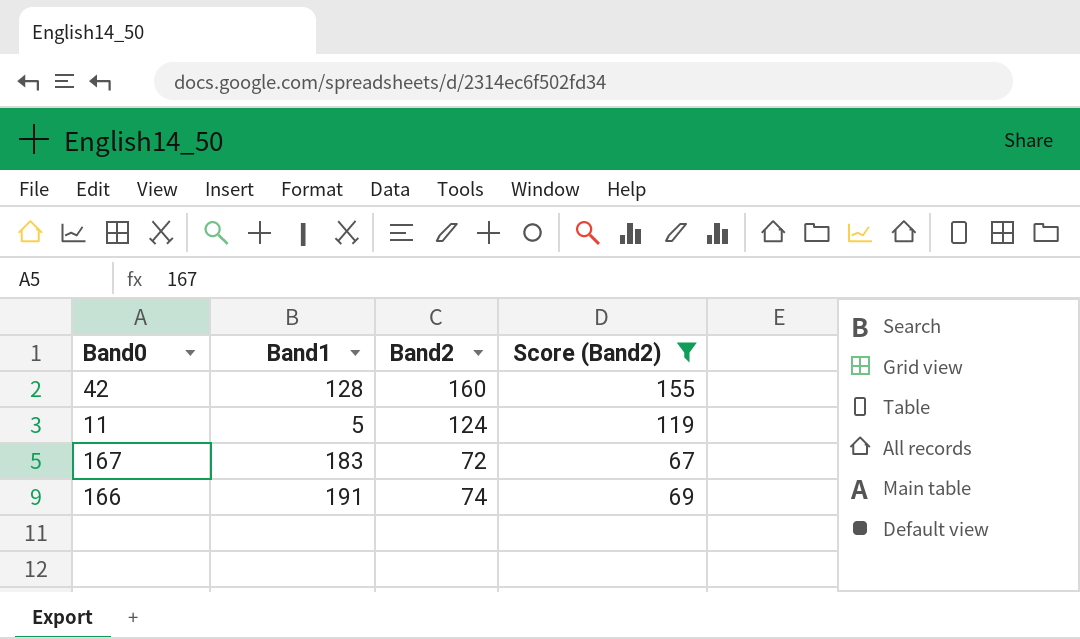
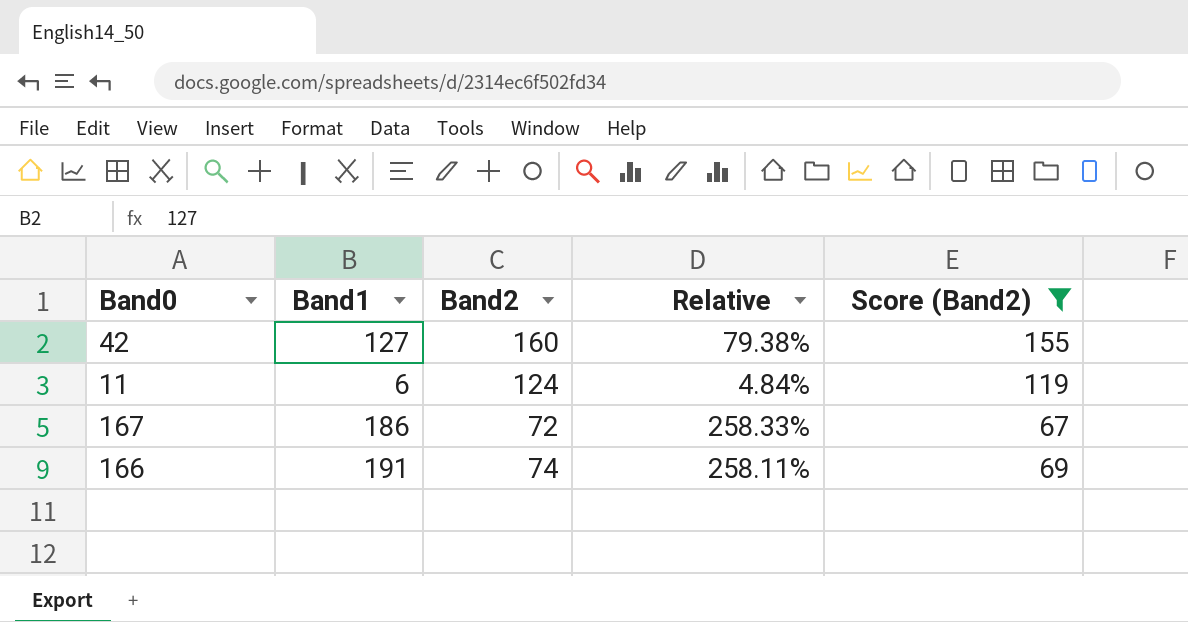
column Relative | formula: none -> [Band1] / [Band2]
42 | Band1: 128 -> 127
11 | Band1: 5 -> 6
167 | Band1: 183 -> 186

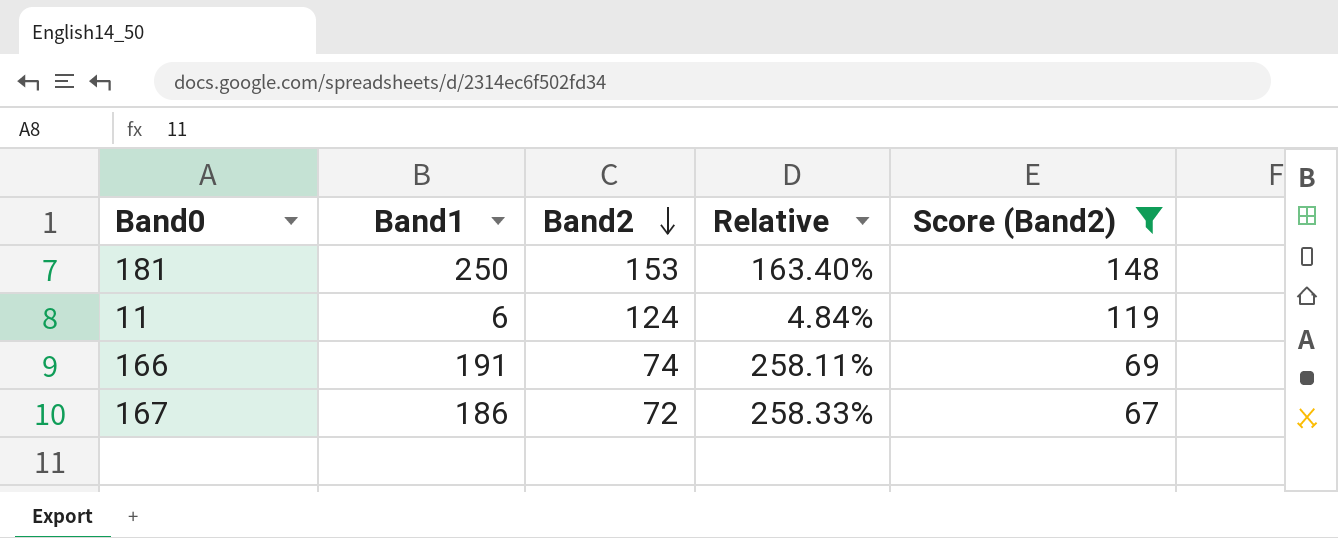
row order: none -> Band2 descending
row 42: 127 | 160 | 79.38% | 155 -> none
row 181: none -> 250 | 153 | 163.40% | 148

